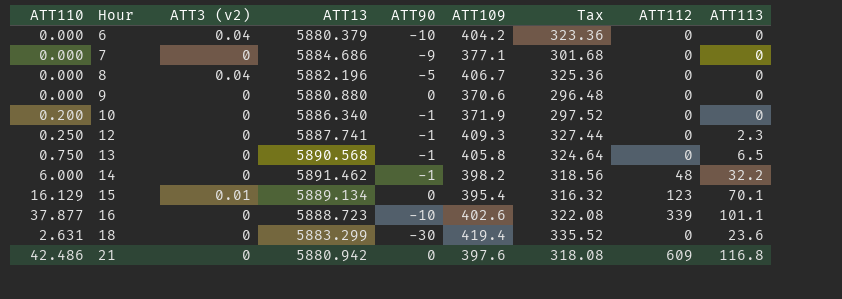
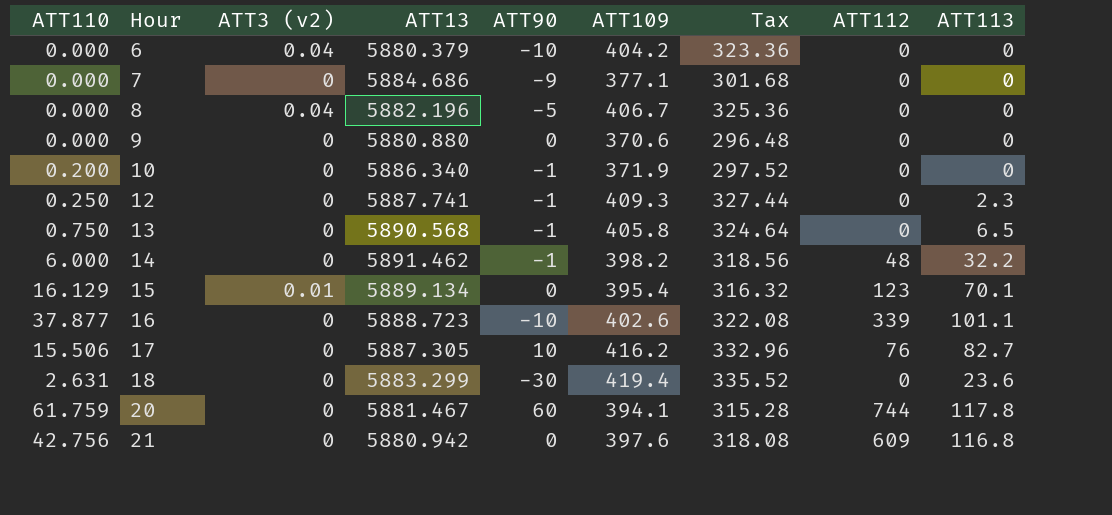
row 17: none -> 15.506 | 0 | 5887.305 | 10 | 416.2 | 332.96 | 76 | 82.7
row 20: none -> 61.759 | 0 | 5881.467 | 60 | 394.1 | 315.28 | 744 | 117.8
21 | ATT110: 42.486 -> 42.756

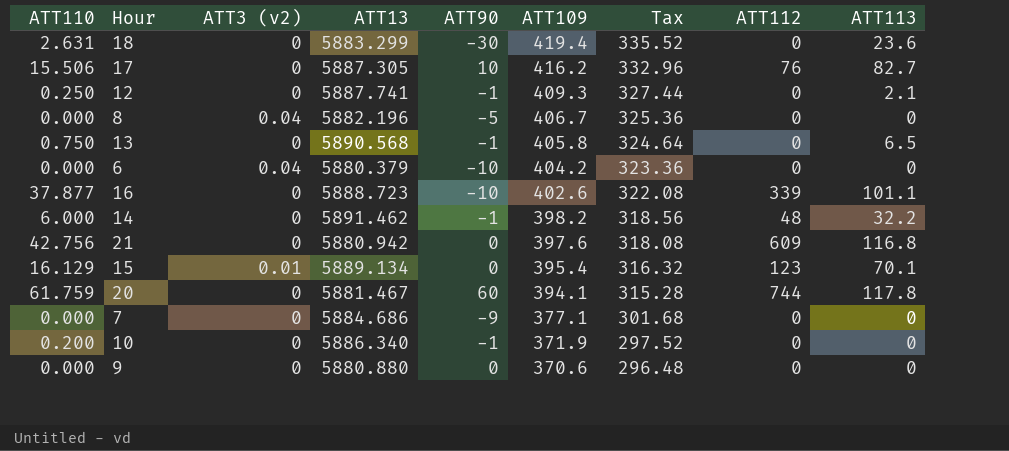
row order: Hour ascending -> ATT109 descending
12 | ATT113: 2.3 -> 2.1

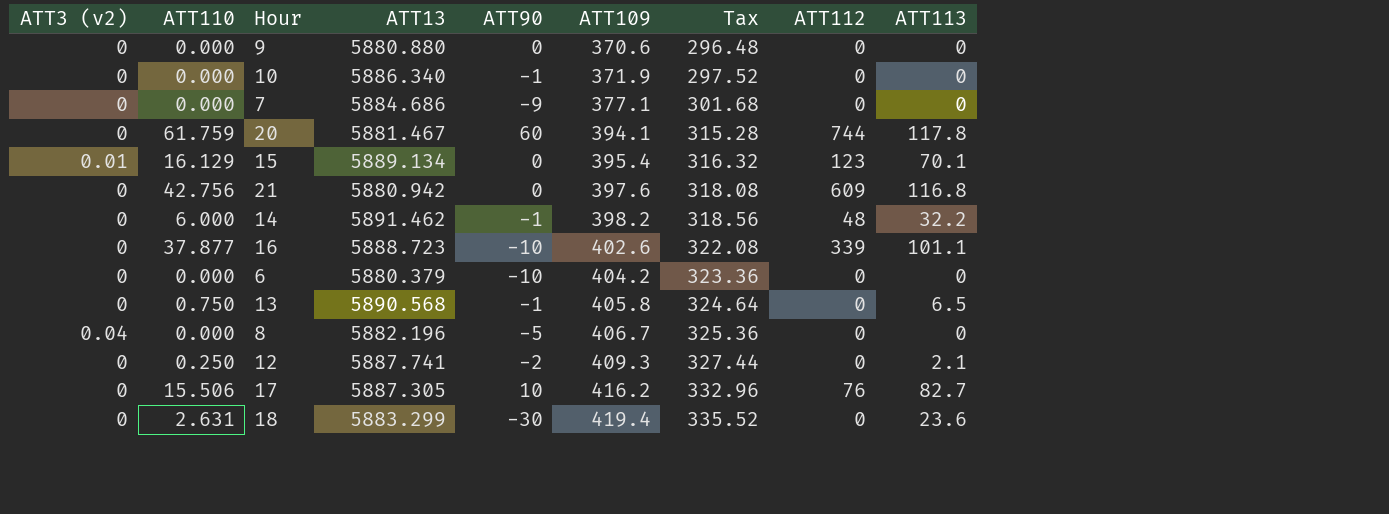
row order: ATT109 descending -> ATT109 ascending
column ATT3 (v2) | position: 3 -> 1
10 | ATT110: 0.200 -> 0.000
6 | ATT3 (v2): 0.04 -> 0
12 | ATT90: -1 -> -2

